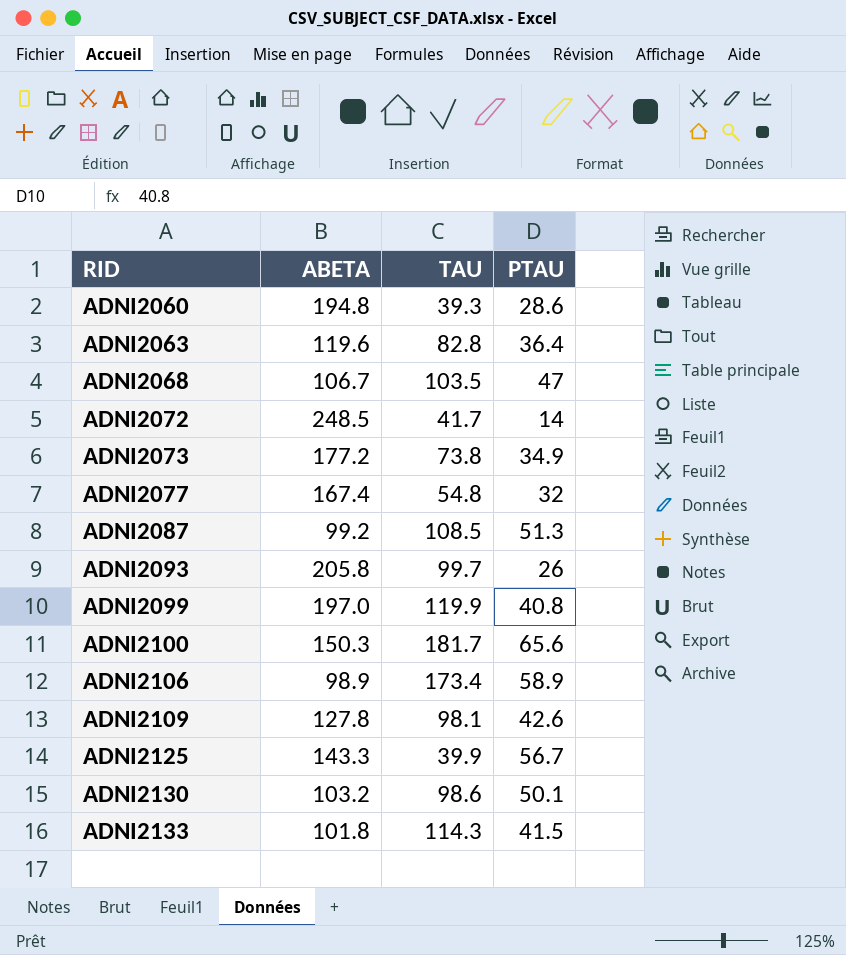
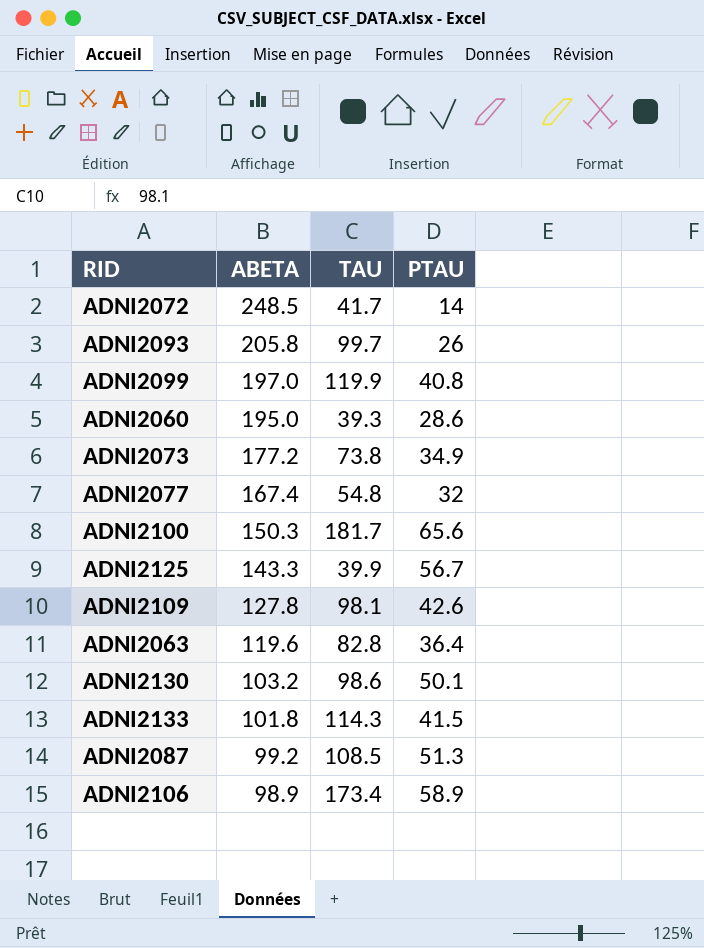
row order: RID ascending -> ABETA descending
row ADNI2068: 106.7 | 103.5 | 47 -> none
ADNI2060 | ABETA: 194.8 -> 195.0

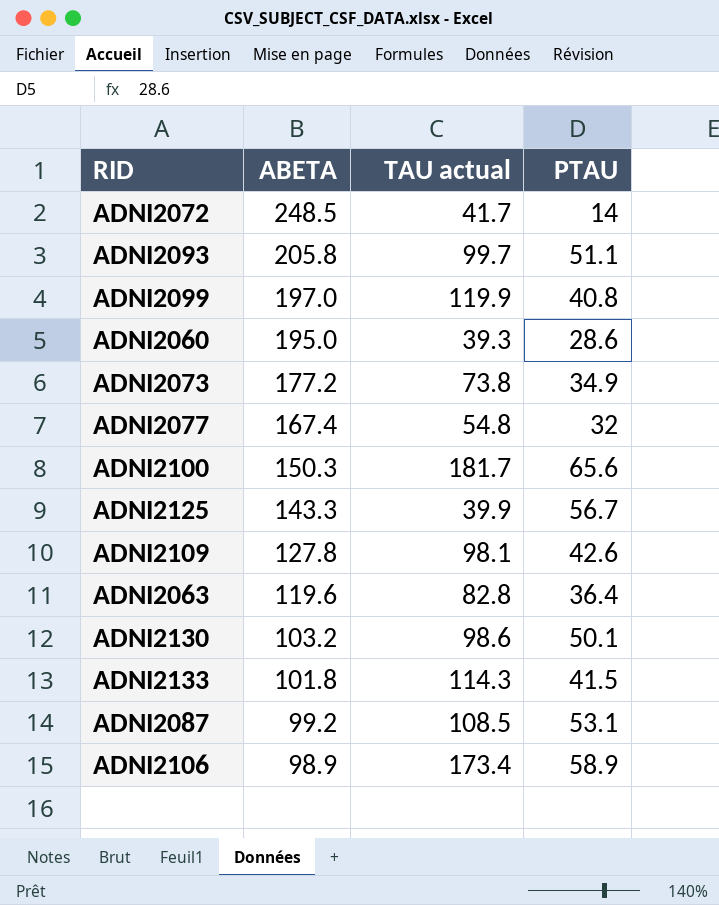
column name: TAU -> TAU actual
ADNI2093 | PTAU: 26 -> 51.1
ADNI2087 | PTAU: 51.3 -> 53.1

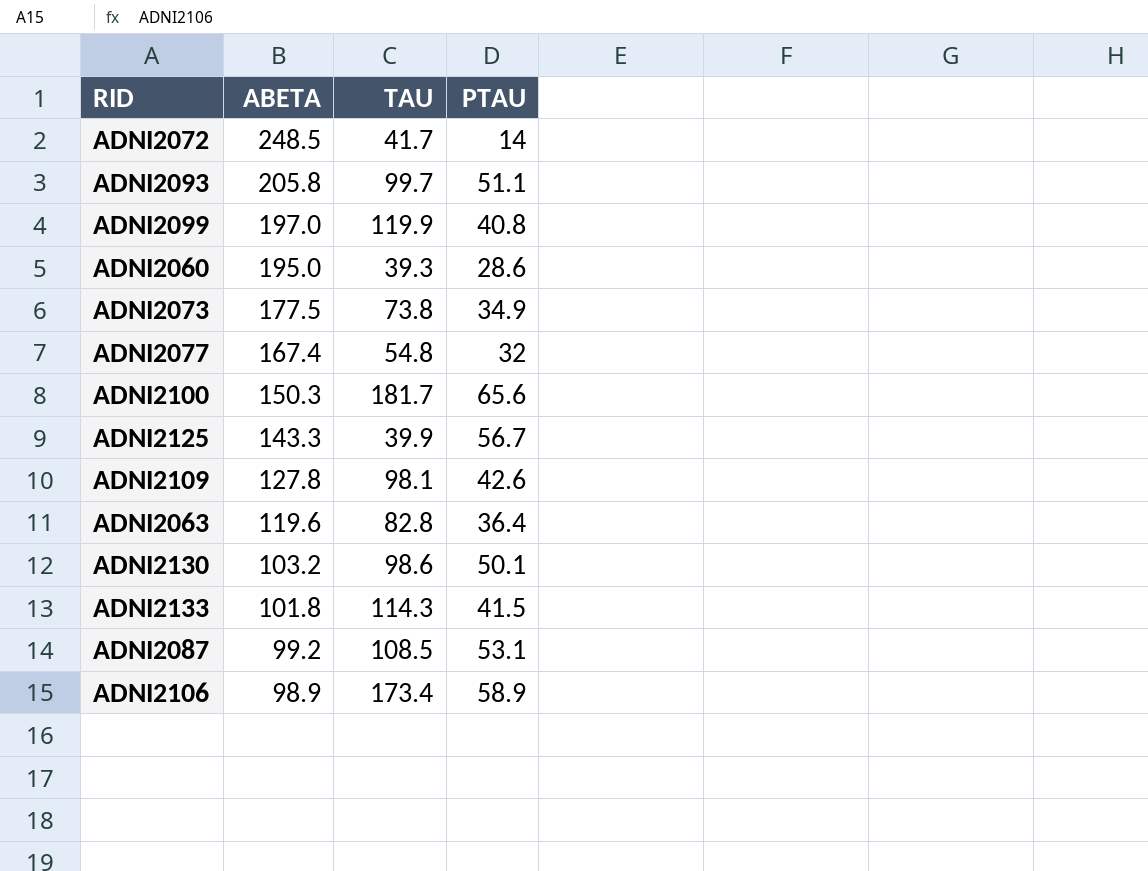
column name: TAU actual -> TAU
ADNI2073 | ABETA: 177.2 -> 177.5

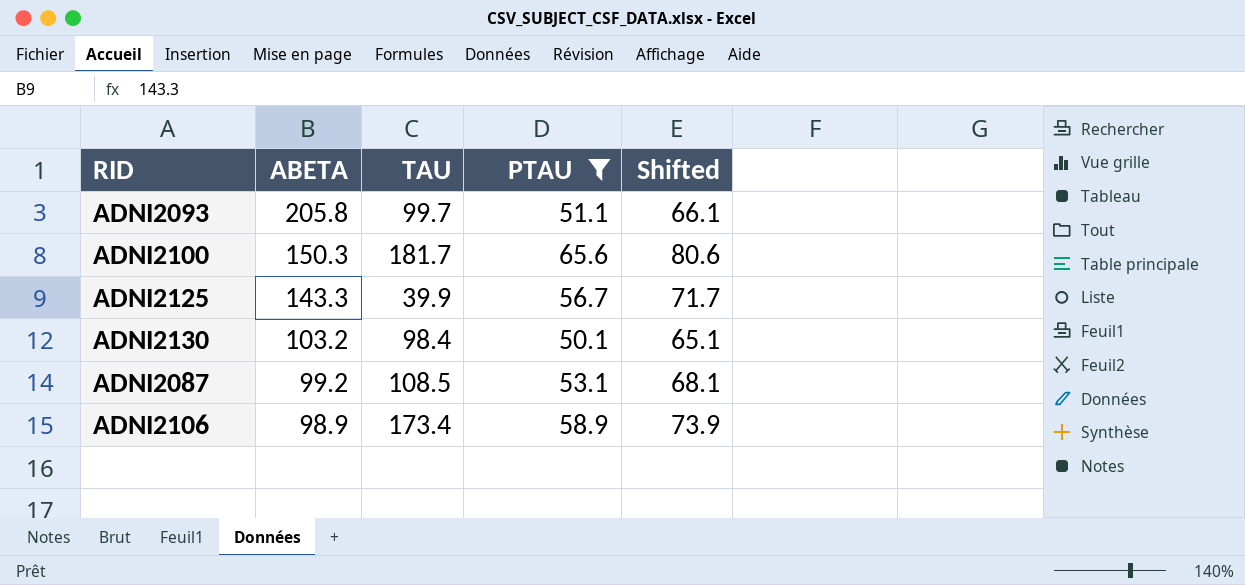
filter: none -> PTAU >= 50.1
column Shifted | formula: none -> [PTAU] + 15
ADNI2130 | TAU: 98.6 -> 98.4

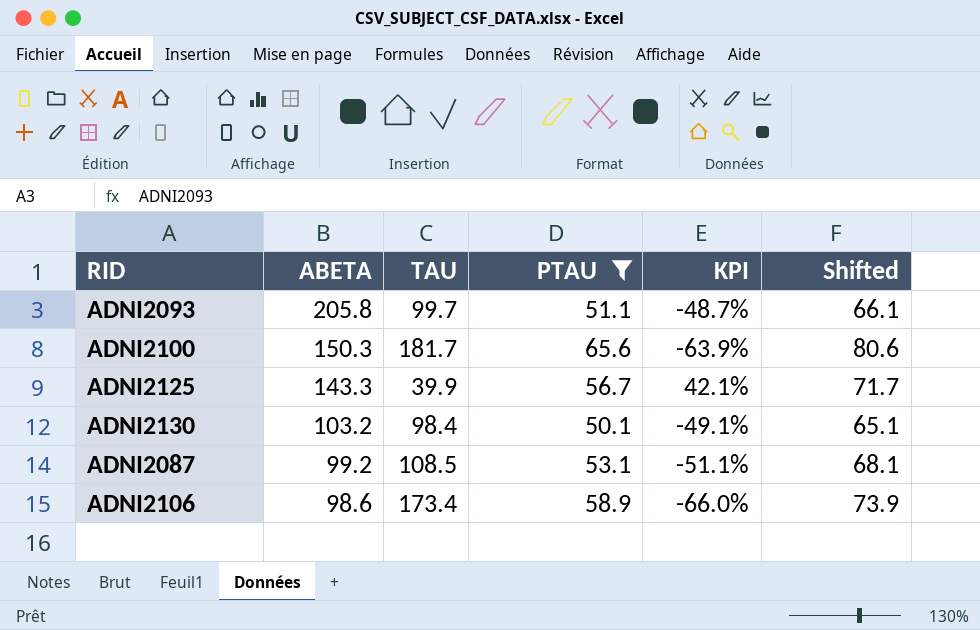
column KPI | formula: none -> ([PTAU] - [TAU]) / [TAU]
ADNI2106 | ABETA: 98.9 -> 98.6

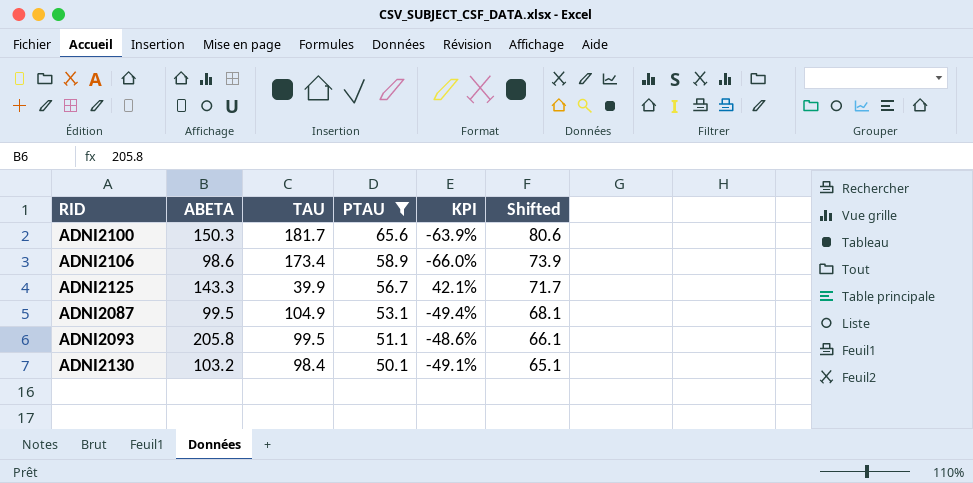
row order: ABETA descending -> PTAU descending
ADNI2087 | ABETA: 99.2 -> 99.5
ADNI2087 | TAU: 108.5 -> 104.9
ADNI2087 | KPI: -51.1% -> -49.4%
ADNI2093 | TAU: 99.7 -> 99.5
ADNI2093 | KPI: -48.7% -> -48.6%

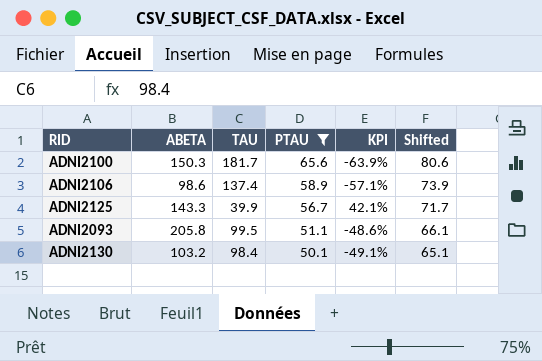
row ADNI2087: 99.5 | 104.9 | 53.1 | -49.4% | 68.1 -> none
ADNI2106 | TAU: 173.4 -> 137.4
ADNI2106 | KPI: -66.0% -> -57.1%

